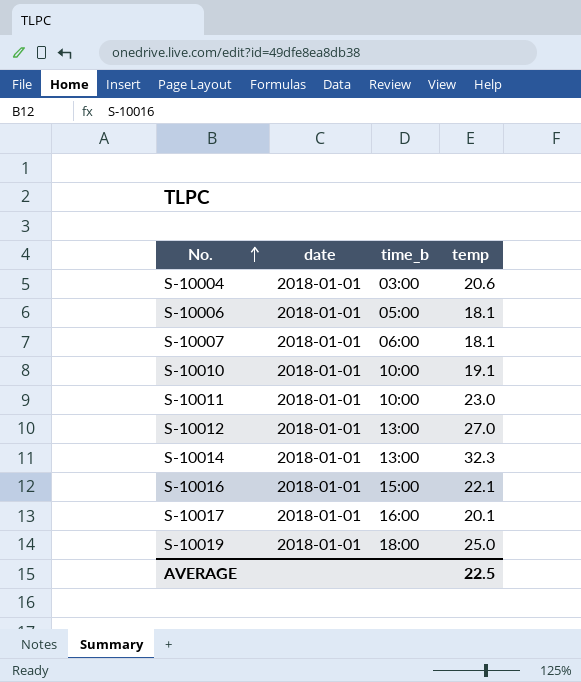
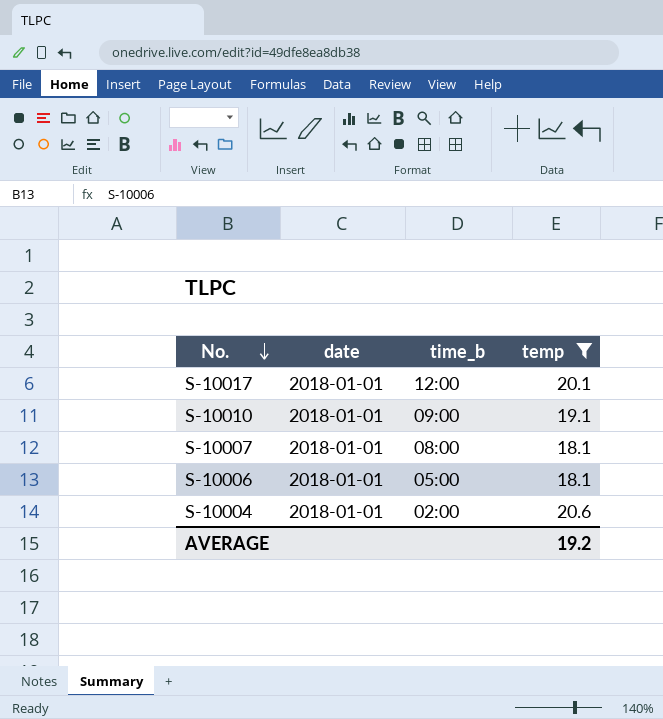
filter: none -> temp <= 20.6
row order: No. ascending -> No. descending
S-10017 | time_b: 16:00 -> 12:00
S-10010 | time_b: 10:00 -> 09:00
S-10007 | time_b: 06:00 -> 08:00
S-10004 | time_b: 03:00 -> 02:00
AVERAGE | temp: 22.5 -> 19.2

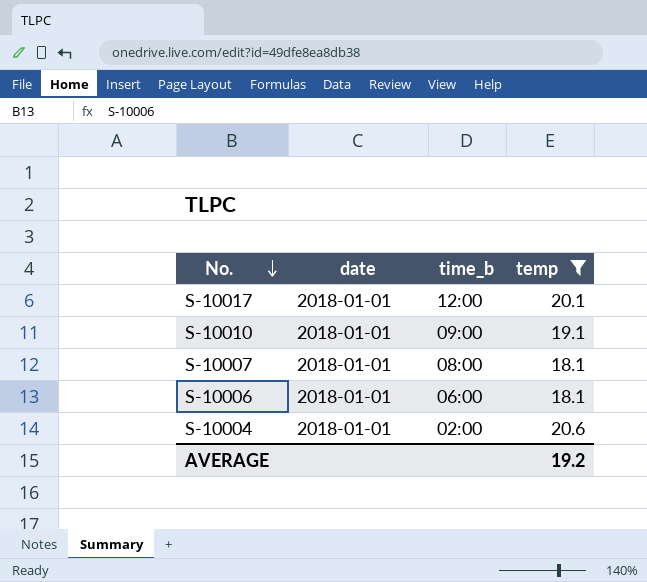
S-10006 | time_b: 05:00 -> 06:00

